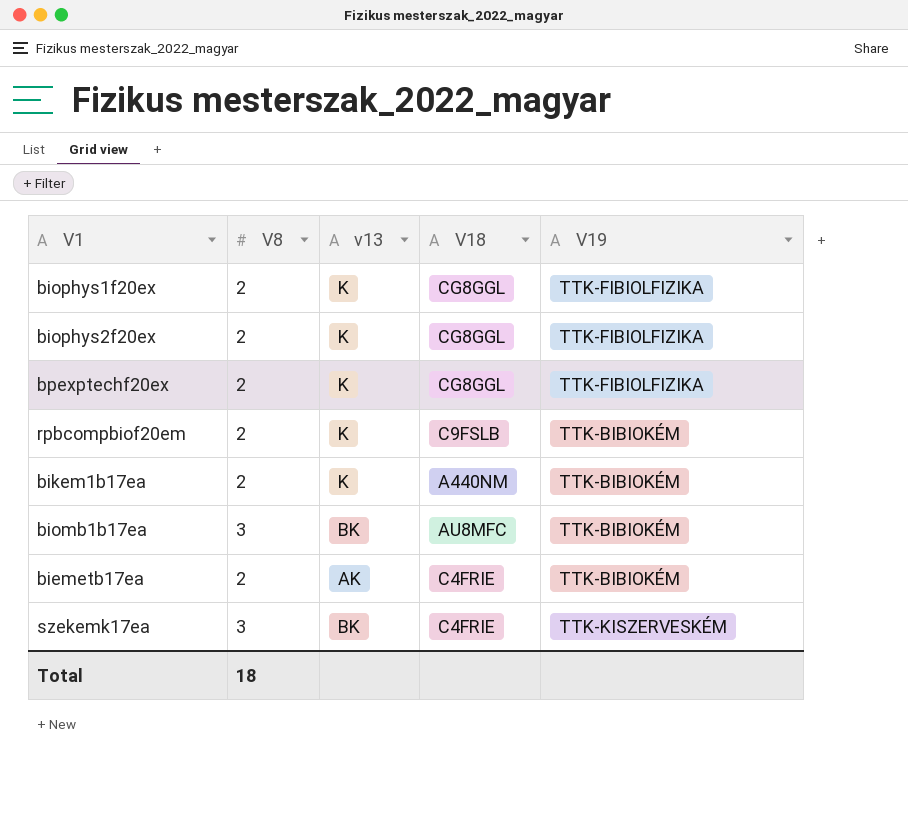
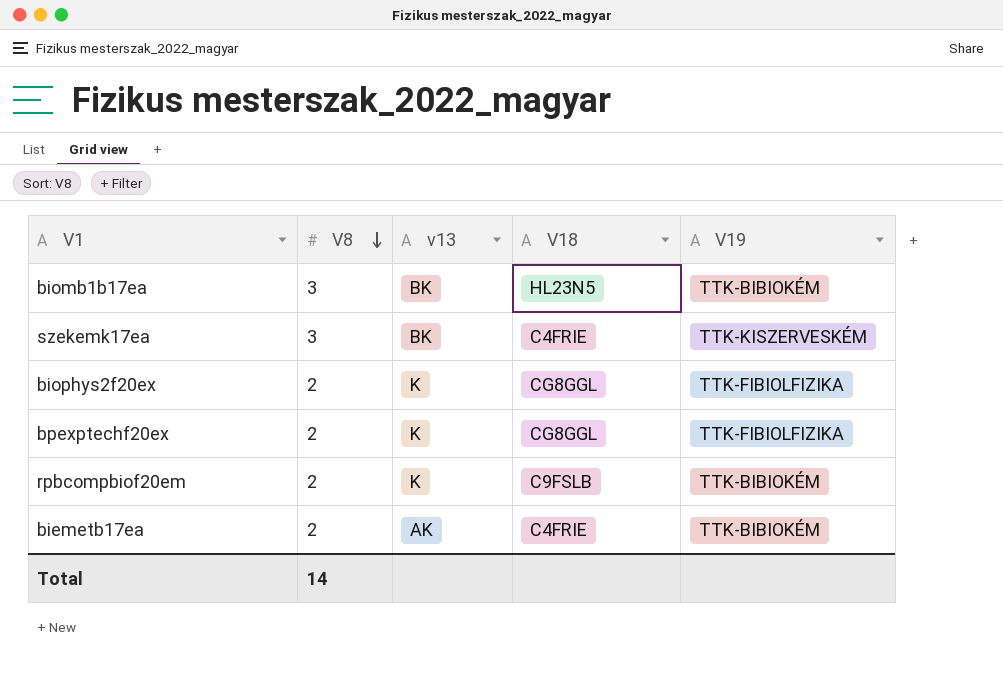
row order: none -> V8 descending
row biophys1f20ex: 2 | K | CG8GGL | TTK-FIBIOLFIZIKA -> none
row bikem1b17ea: 2 | K | A440NM | TTK-BIBIOKÉM -> none
biomb1b17ea | V18: AU8MFC -> HL23N5
Total | V8: 18 -> 14

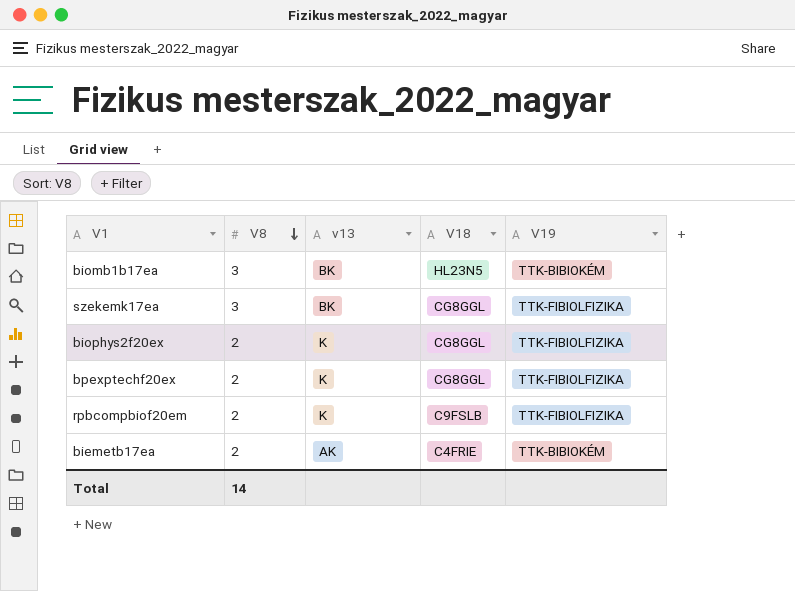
szekemk17ea | V18: C4FRIE -> CG8GGL
szekemk17ea | V19: TTK-KISZERVESKÉM -> TTK-FIBIOLFIZIKA
rpbcompbiof20em | V19: TTK-BIBIOKÉM -> TTK-FIBIOLFIZIKA

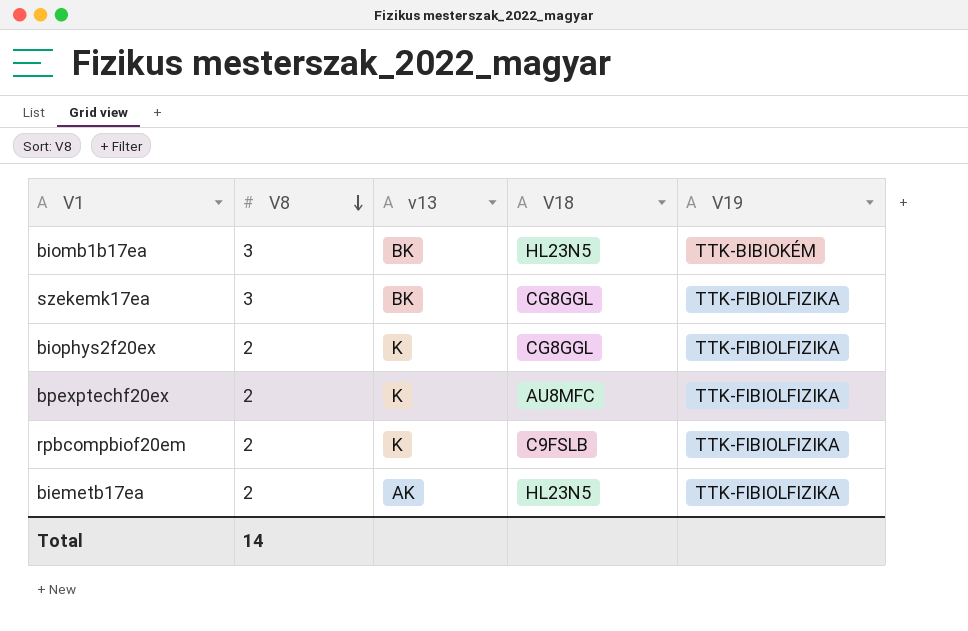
bpexptechf20ex | V18: CG8GGL -> AU8MFC
biemetb17ea | V18: C4FRIE -> HL23N5
biemetb17ea | V19: TTK-BIBIOKÉM -> TTK-FIBIOLFIZIKA

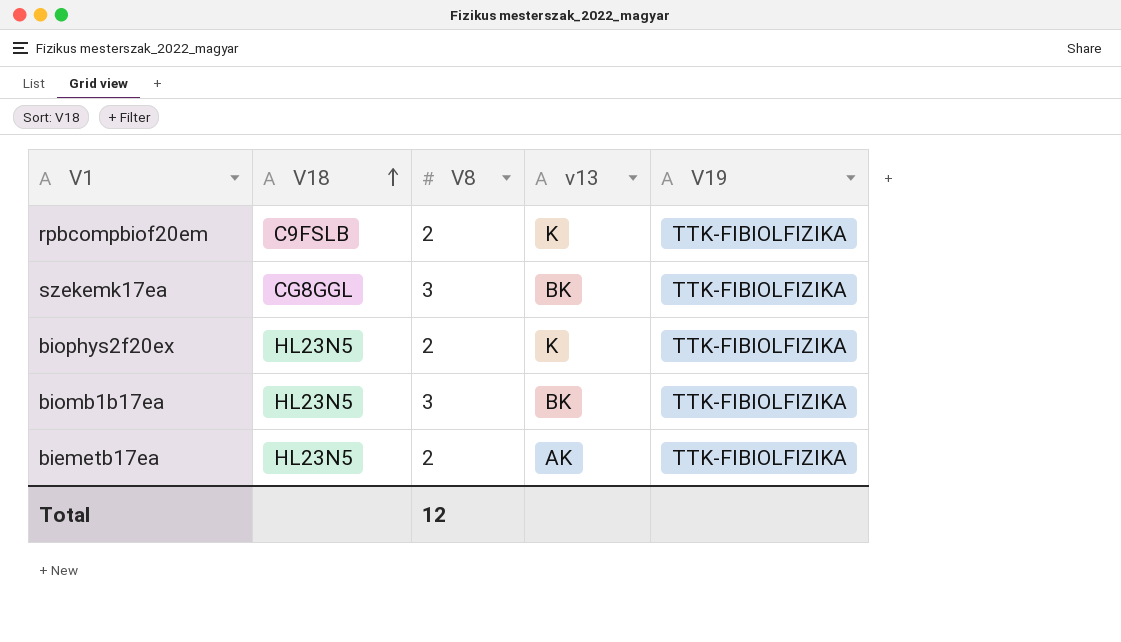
row order: V8 descending -> V18 ascending
column V18 | position: 4 -> 2
row bpexptechf20ex: 2 | K | AU8MFC | TTK-FIBIOLFIZIKA -> none
biophys2f20ex | V18: CG8GGL -> HL23N5
biomb1b17ea | V19: TTK-BIBIOKÉM -> TTK-FIBIOLFIZIKA
Total | V8: 14 -> 12

